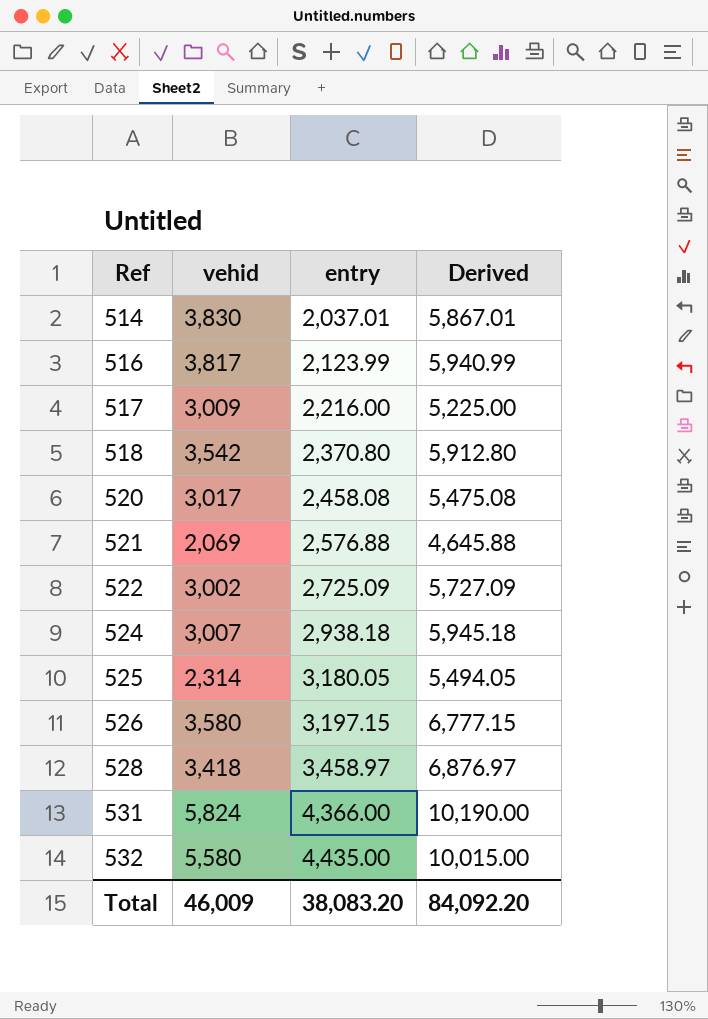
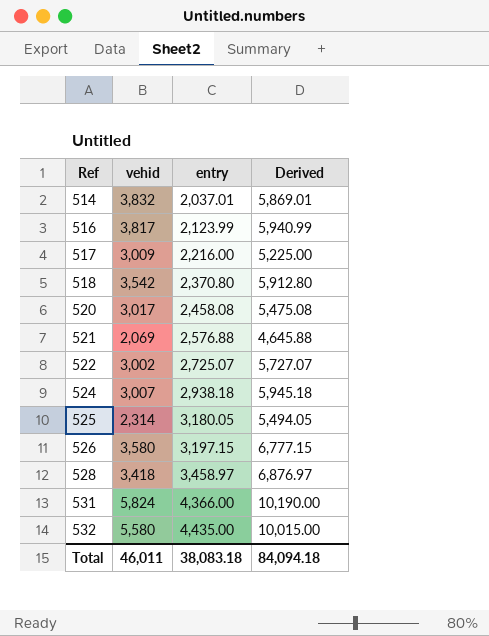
514 | vehid: 3,830 -> 3,832
514 | Derived: 5,867.01 -> 5,869.01
522 | entry: 2,725.09 -> 2,725.07
522 | Derived: 5,727.09 -> 5,727.07
Total | vehid: 46,009 -> 46,011
Total | entry: 38,083.20 -> 38,083.18
Total | Derived: 84,092.20 -> 84,094.18

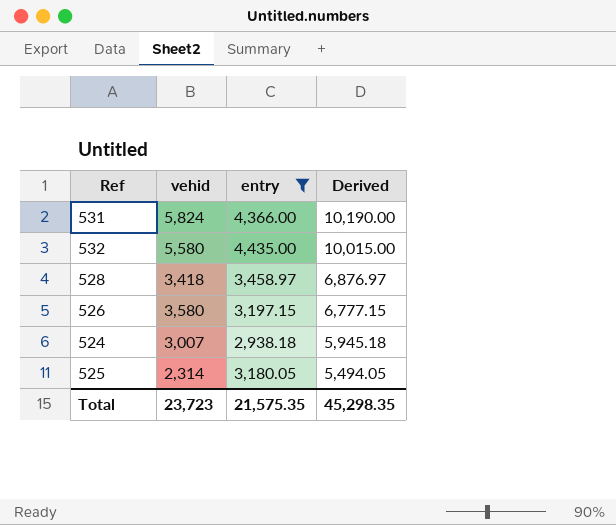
filter: none -> entry >= 2,938.18
row order: Ref ascending -> Derived descending
Total | vehid: 46,011 -> 23,723
Total | entry: 38,083.18 -> 21,575.35
Total | Derived: 84,094.18 -> 45,298.35

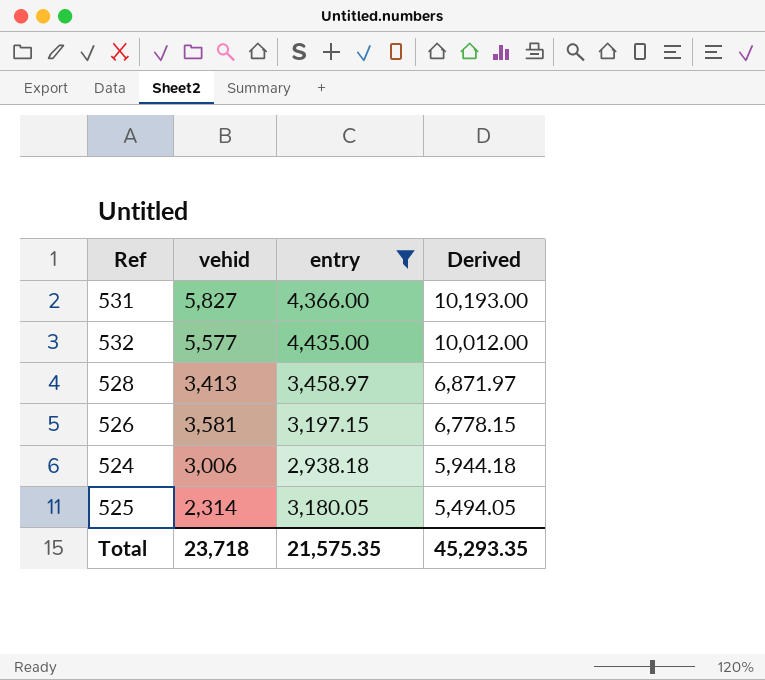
531 | vehid: 5,824 -> 5,827
531 | Derived: 10,190.00 -> 10,193.00
532 | vehid: 5,580 -> 5,577
532 | Derived: 10,015.00 -> 10,012.00
528 | vehid: 3,418 -> 3,413
528 | Derived: 6,876.97 -> 6,871.97
526 | vehid: 3,580 -> 3,581
526 | Derived: 6,777.15 -> 6,778.15
524 | vehid: 3,007 -> 3,006
524 | Derived: 5,945.18 -> 5,944.18
Total | vehid: 23,723 -> 23,718
Total | Derived: 45,298.35 -> 45,293.35

